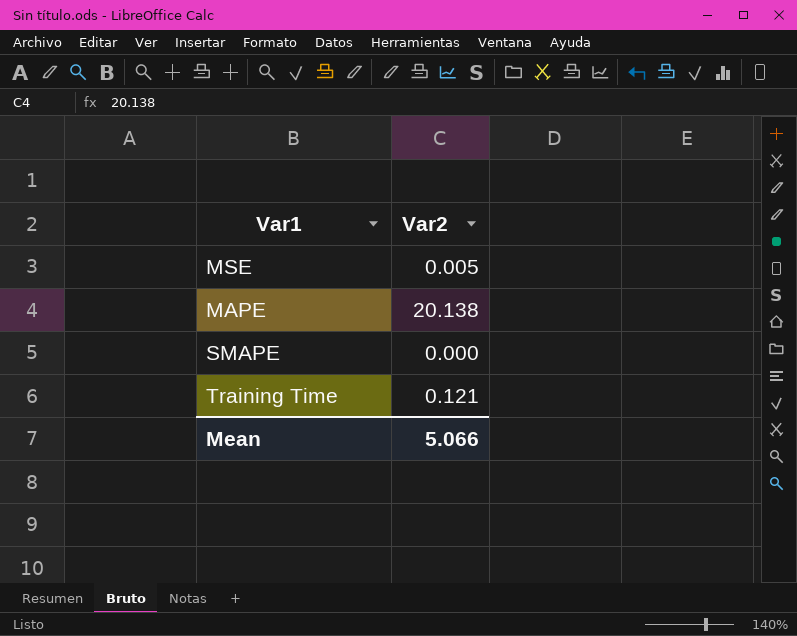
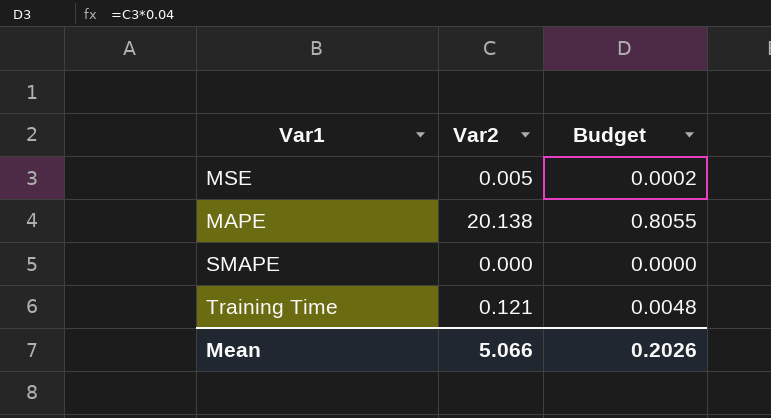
column Budget | formula: none -> [Var2] * 0.04

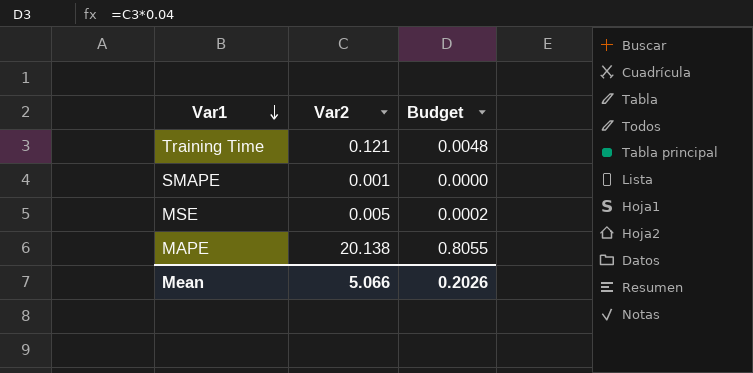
row order: none -> Var1 descending
SMAPE | Var2: 0.000 -> 0.001

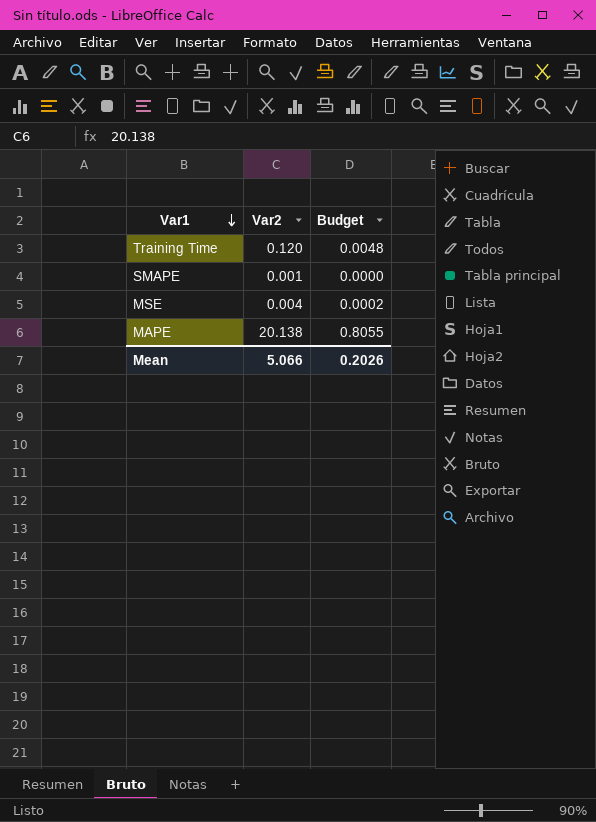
Training Time | Var2: 0.121 -> 0.120
MSE | Var2: 0.005 -> 0.004

